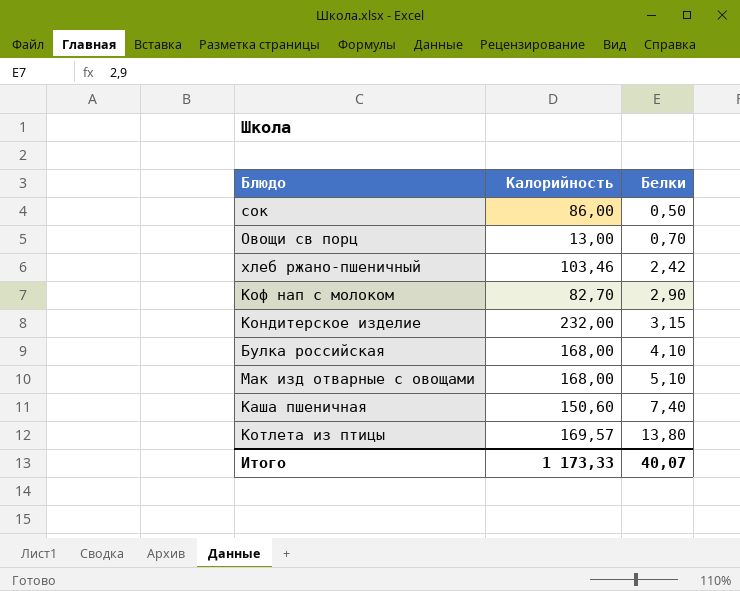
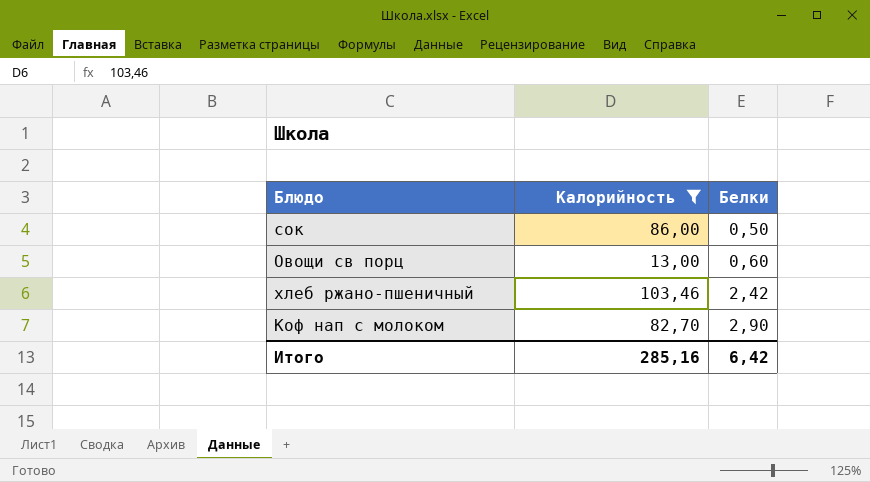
filter: none -> Калорийность <= 103,46
Овощи св порц | Белки: 0,70 -> 0,60
Итого | Калорийность: 1 173,33 -> 285,16
Итого | Белки: 40,07 -> 6,42

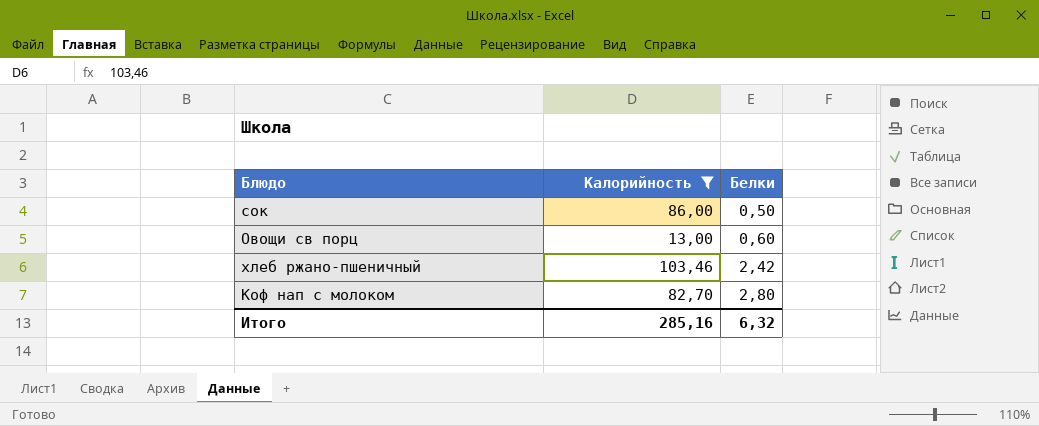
Коф нап с молоком | Белки: 2,90 -> 2,80
Итого | Белки: 6,42 -> 6,32

